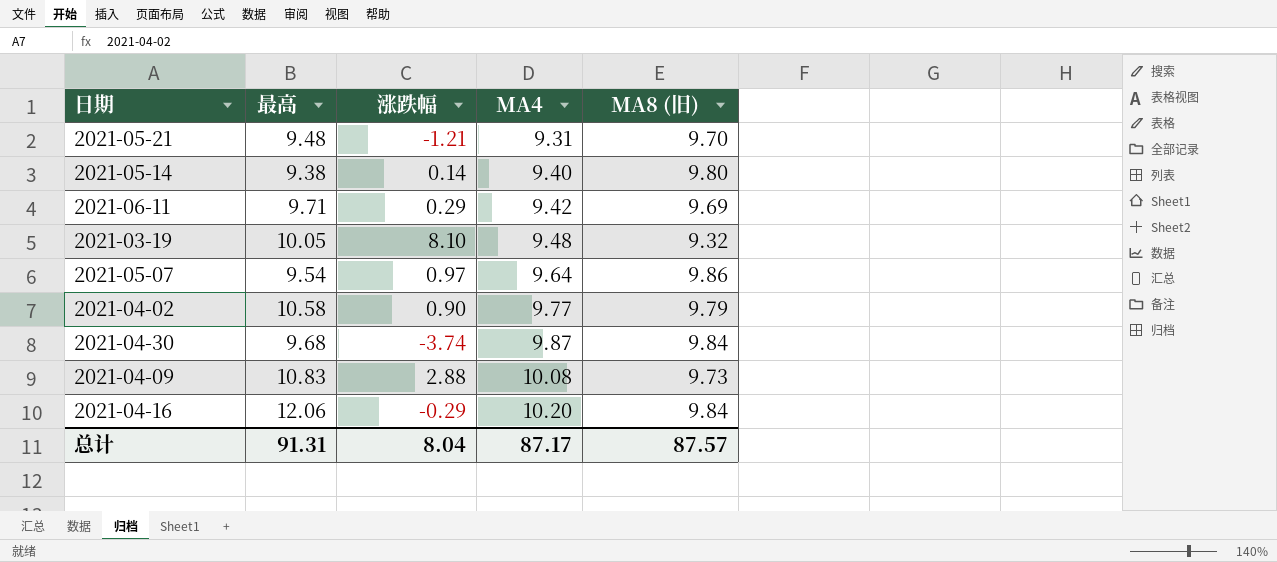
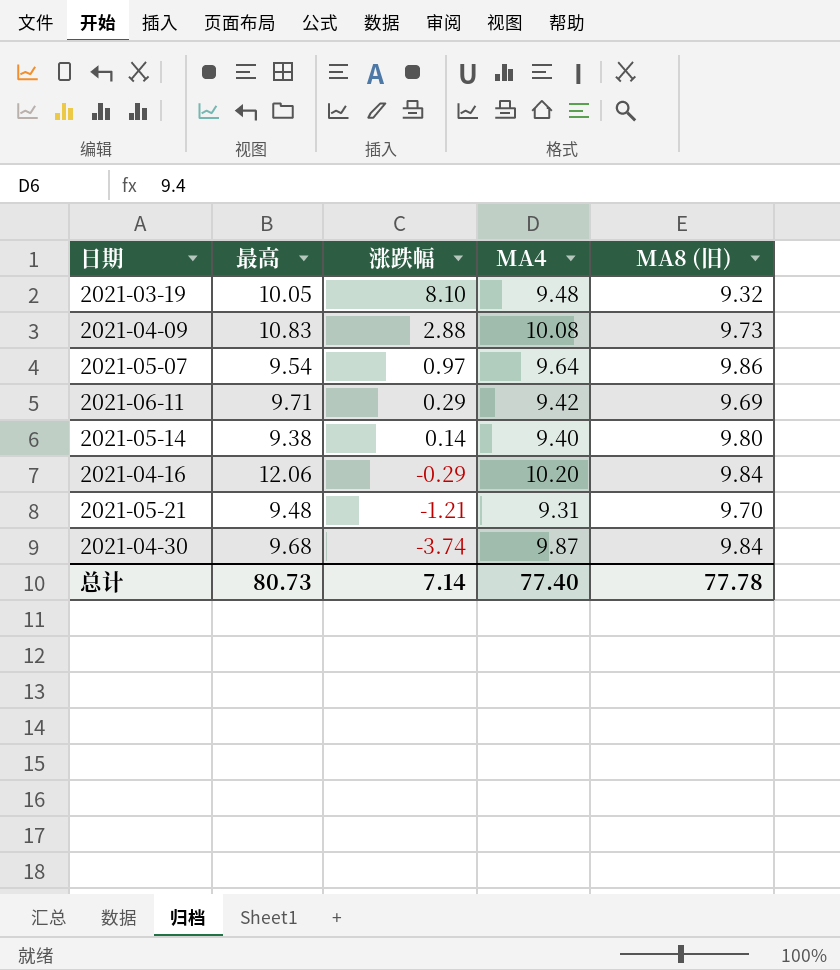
row order: MA4 ascending -> 涨跌幅 descending
row 2021-04-02: 10.58 | 0.90 | 9.77 | 9.79 -> none
总计 | 最高: 91.31 -> 80.73
总计 | 涨跌幅: 8.04 -> 7.14
总计 | MA4: 87.17 -> 77.40
总计 | MA8 (旧): 87.57 -> 77.78

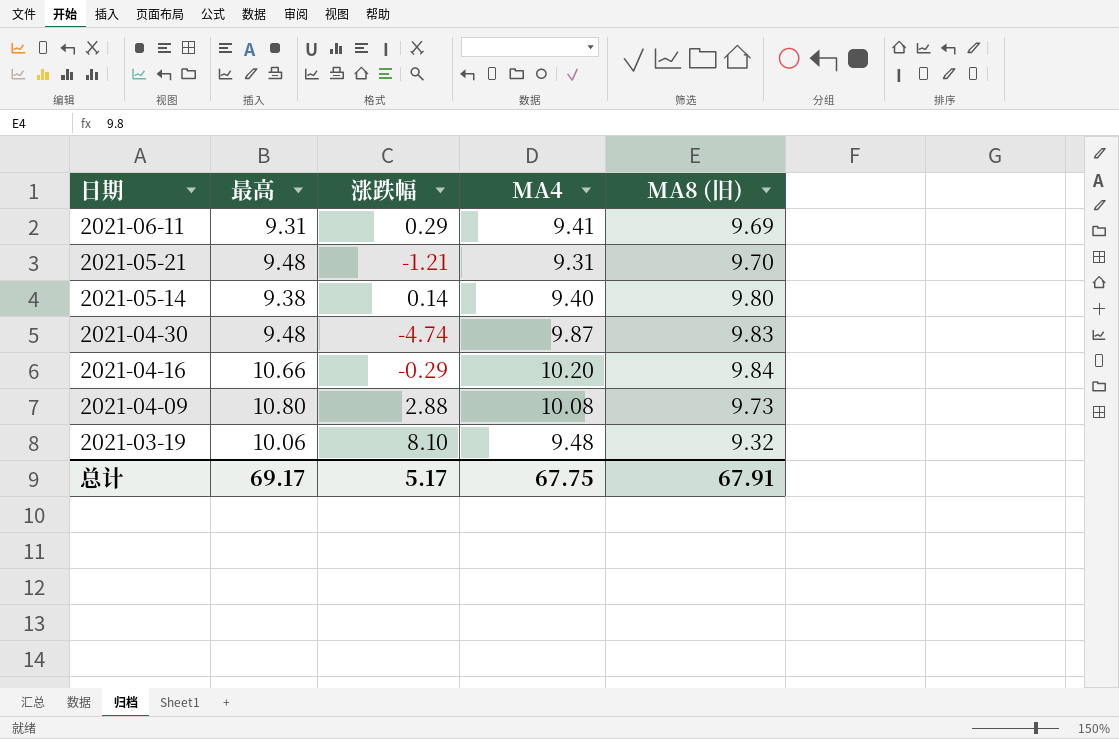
row order: 涨跌幅 descending -> 日期 descending
row 2021-05-07: 9.54 | 0.97 | 9.64 | 9.86 -> none
2021-06-11 | 最高: 9.71 -> 9.31
2021-06-11 | MA4: 9.42 -> 9.41
2021-04-30 | 最高: 9.68 -> 9.48
2021-04-30 | 涨跌幅: -3.74 -> -4.74
2021-04-30 | MA8 (旧): 9.84 -> 9.83
2021-04-16 | 最高: 12.06 -> 10.66
2021-04-09 | 最高: 10.83 -> 10.80
2021-03-19 | 最高: 10.05 -> 10.06
总计 | 最高: 80.73 -> 69.17
总计 | 涨跌幅: 7.14 -> 5.17
总计 | MA4: 77.40 -> 67.75
总计 | MA8 (旧): 77.78 -> 67.91

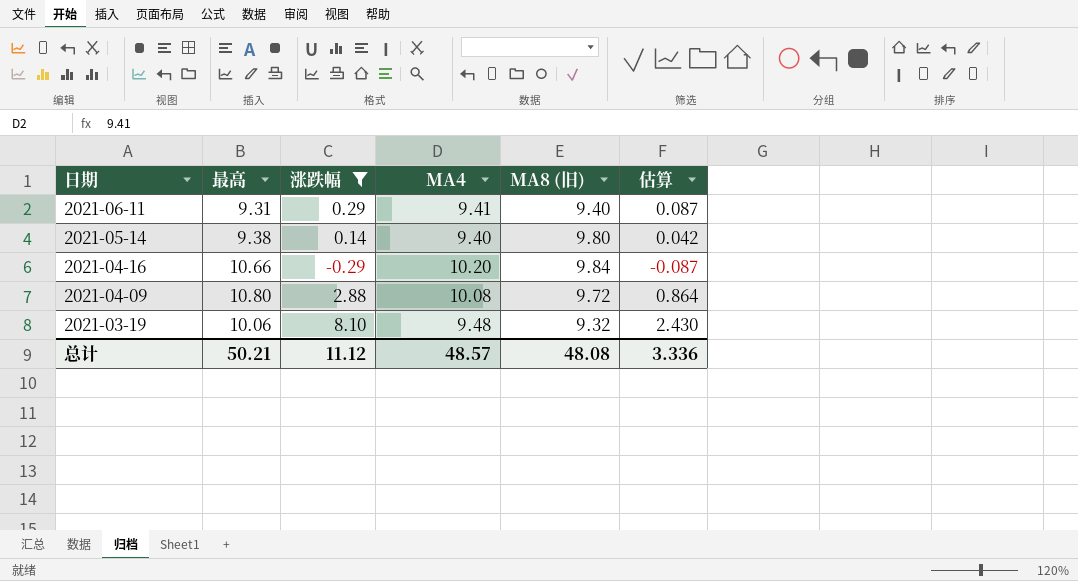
filter: none -> 涨跌幅 >= -0.29
column 估算 | formula: none -> [涨跌幅] * 0.3
2021-06-11 | MA8 (旧): 9.69 -> 9.40
2021-04-09 | MA8 (旧): 9.73 -> 9.72
总计 | 最高: 69.17 -> 50.21
总计 | 涨跌幅: 5.17 -> 11.12
总计 | MA4: 67.75 -> 48.57
总计 | MA8 (旧): 67.91 -> 48.08

